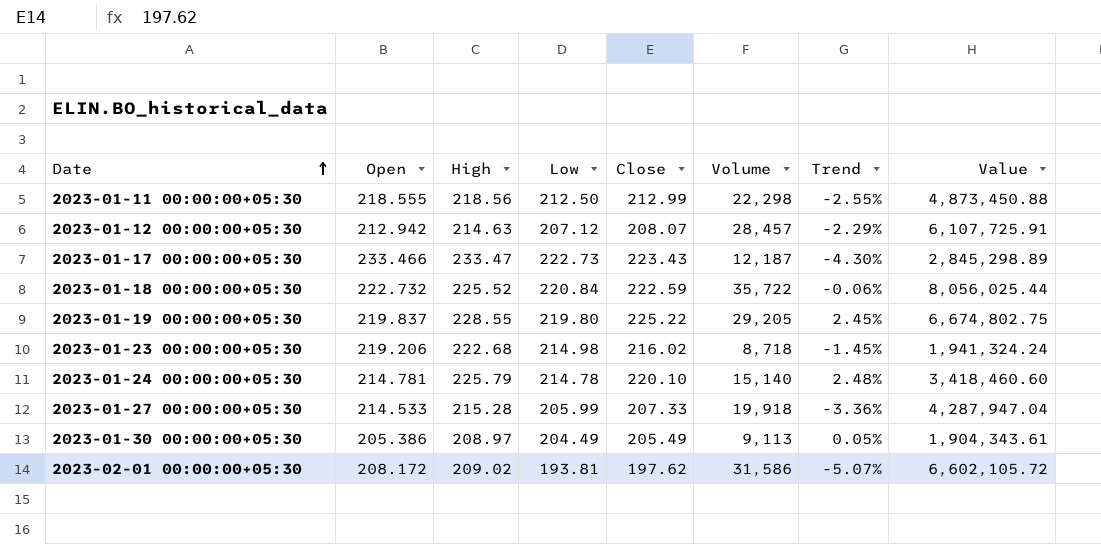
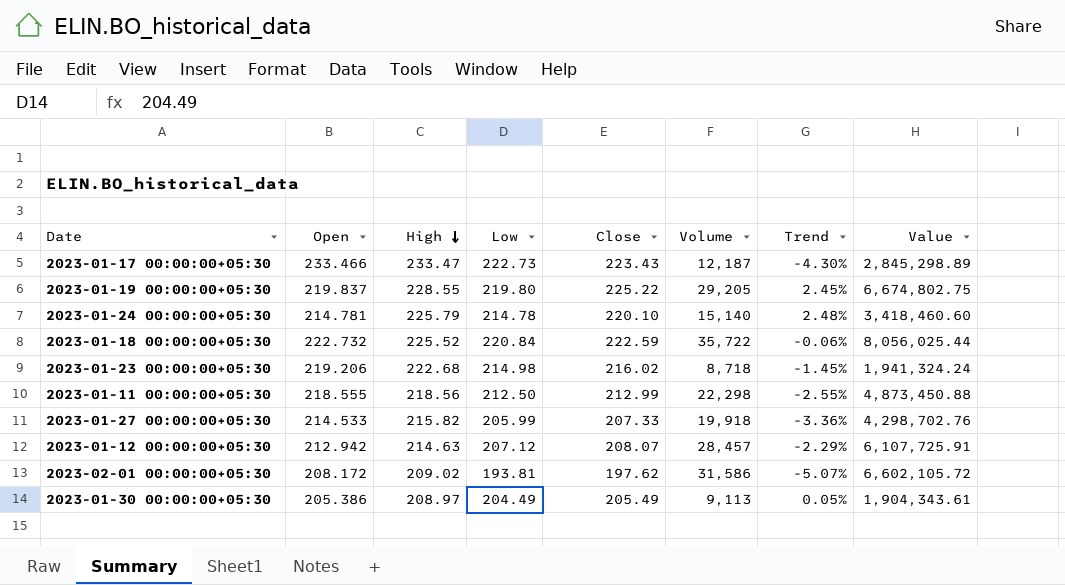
row order: Date ascending -> High descending
2023-01-27 00:00:00+05:30 | High: 215.28 -> 215.82
2023-01-27 00:00:00+05:30 | Value: 4,287,947.04 -> 4,298,702.76

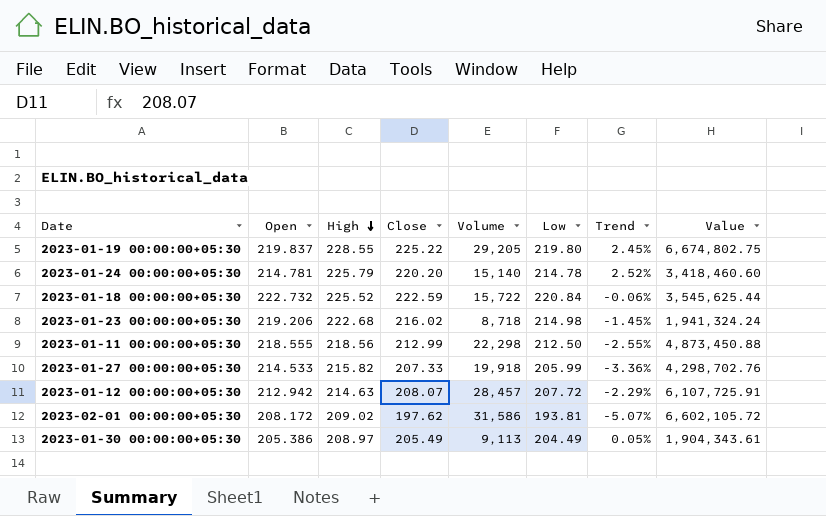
column Low | position: 4 -> 6
row 2023-01-17 00:00:00+05:30: 233.466 | 233.47 | 222.73 | 223.43 | 12,187 | -4.30% | 2,845,298.89 -> none
2023-01-24 00:00:00+05:30 | Close: 220.10 -> 220.20
2023-01-24 00:00:00+05:30 | Trend: 2.48% -> 2.52%
2023-01-18 00:00:00+05:30 | Volume: 35,722 -> 15,722
2023-01-18 00:00:00+05:30 | Value: 8,056,025.44 -> 3,545,625.44
2023-01-12 00:00:00+05:30 | Low: 207.12 -> 207.72

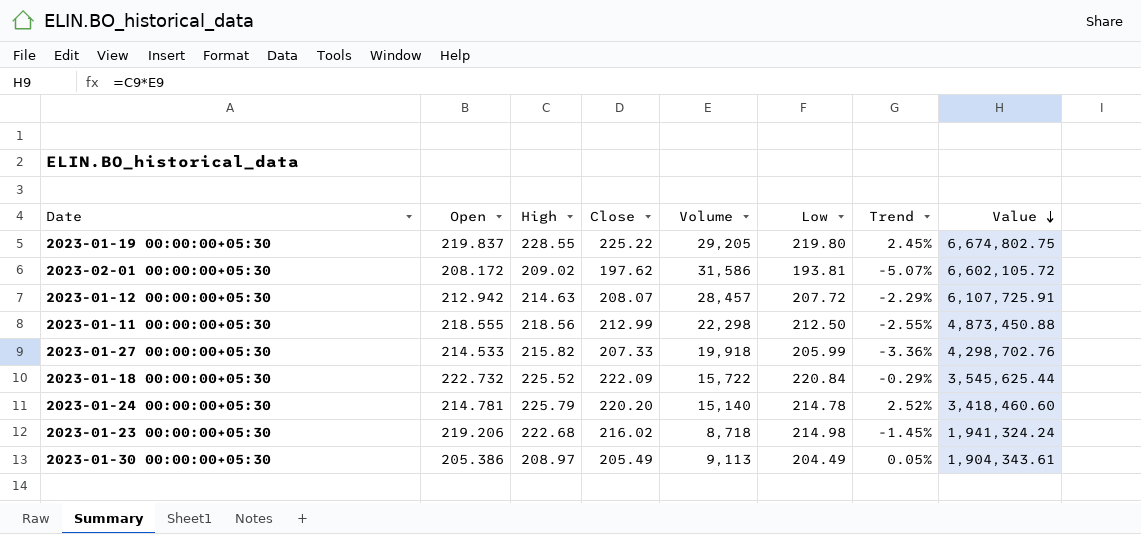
row order: High descending -> Value descending
2023-01-18 00:00:00+05:30 | Close: 222.59 -> 222.09
2023-01-18 00:00:00+05:30 | Trend: -0.06% -> -0.29%

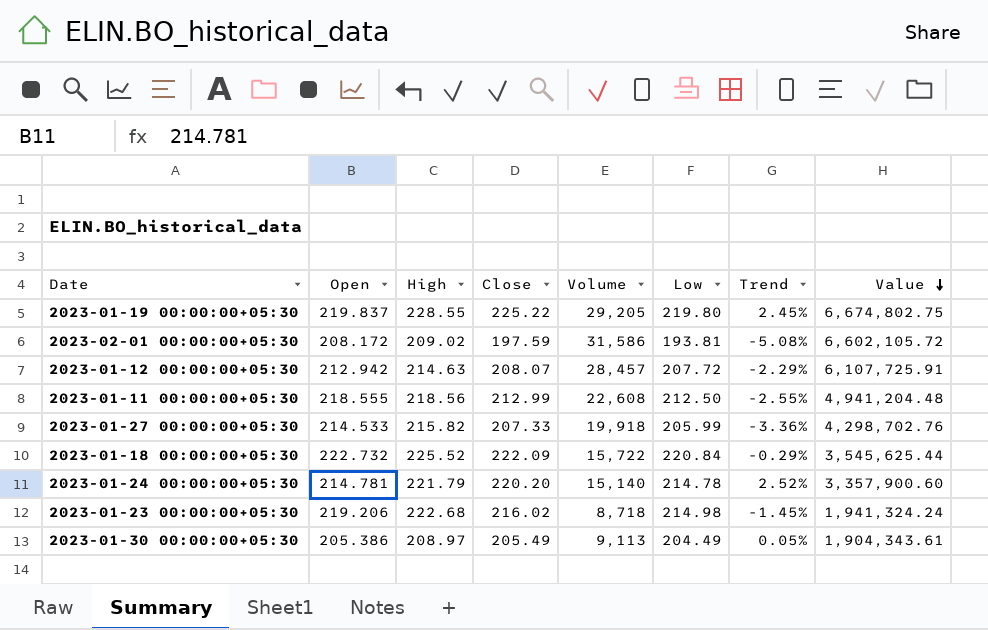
2023-02-01 00:00:00+05:30 | Close: 197.62 -> 197.59
2023-02-01 00:00:00+05:30 | Trend: -5.07% -> -5.08%
2023-01-11 00:00:00+05:30 | Volume: 22,298 -> 22,608
2023-01-11 00:00:00+05:30 | Value: 4,873,450.88 -> 4,941,204.48
2023-01-24 00:00:00+05:30 | High: 225.79 -> 221.79
2023-01-24 00:00:00+05:30 | Value: 3,418,460.60 -> 3,357,900.60

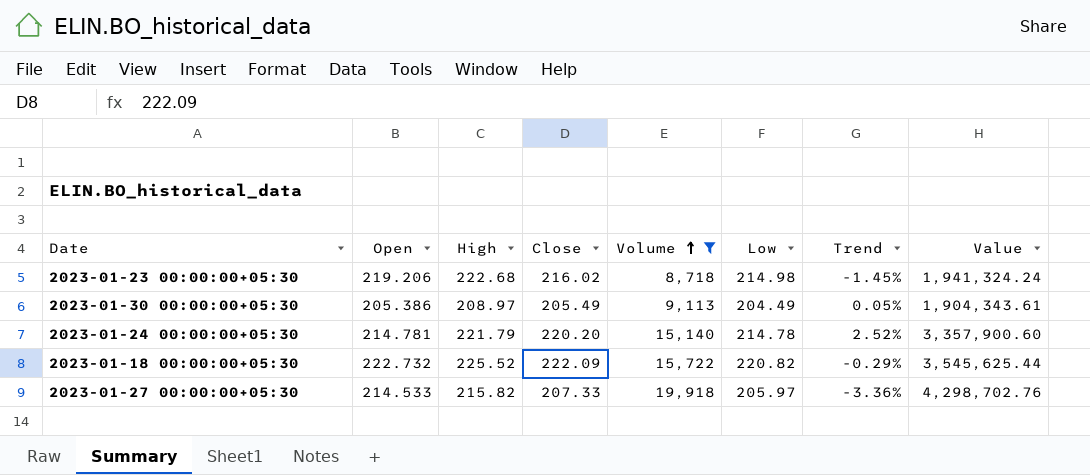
filter: none -> Volume <= 19,918
row order: Value descending -> Volume ascending
2023-01-18 00:00:00+05:30 | Low: 220.84 -> 220.82
2023-01-27 00:00:00+05:30 | Low: 205.99 -> 205.97

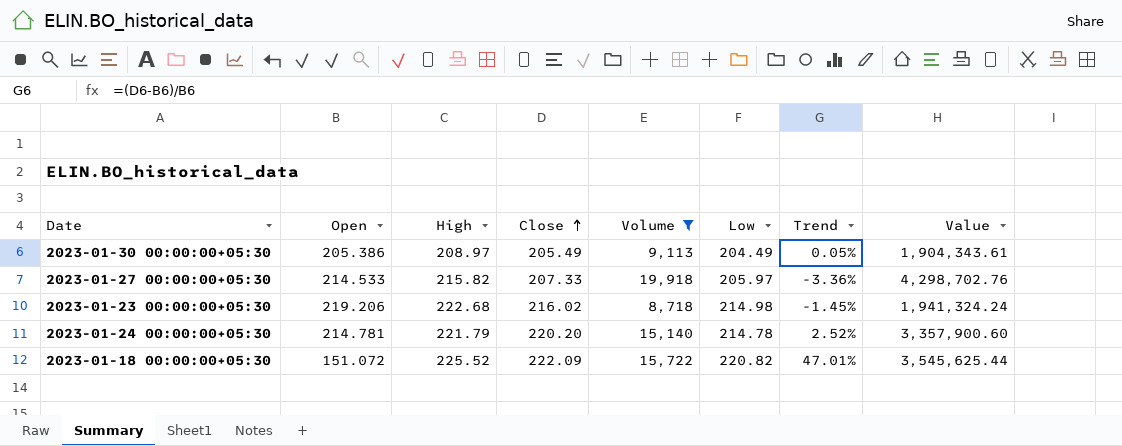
row order: Volume ascending -> Close ascending
2023-01-18 00:00:00+05:30 | Open: 222.732 -> 151.072
2023-01-18 00:00:00+05:30 | Trend: -0.29% -> 47.01%

